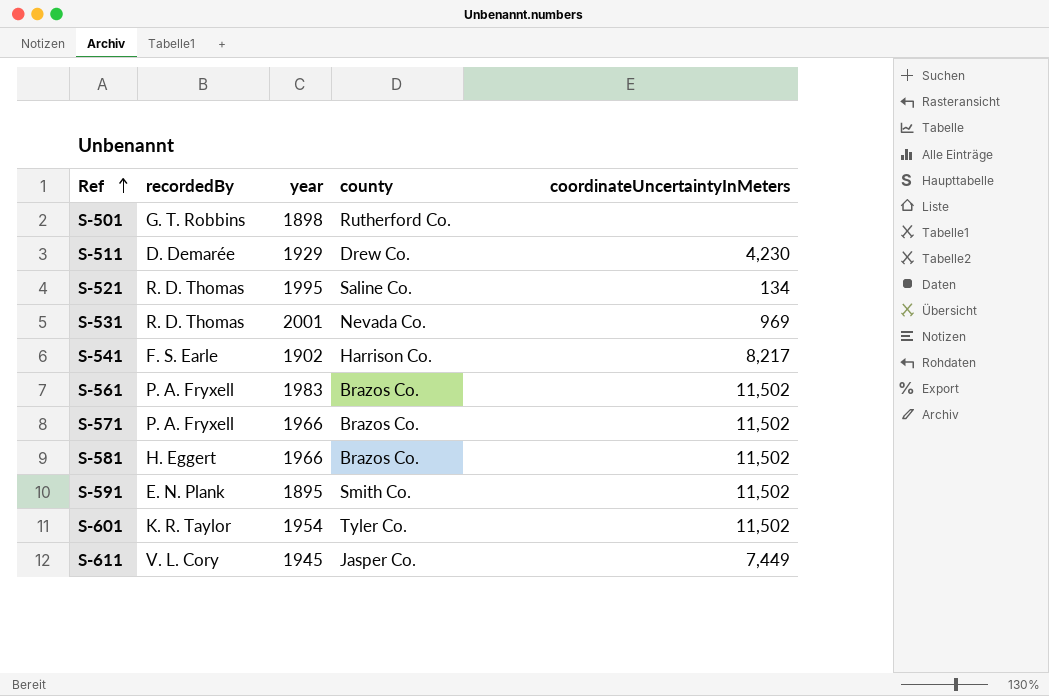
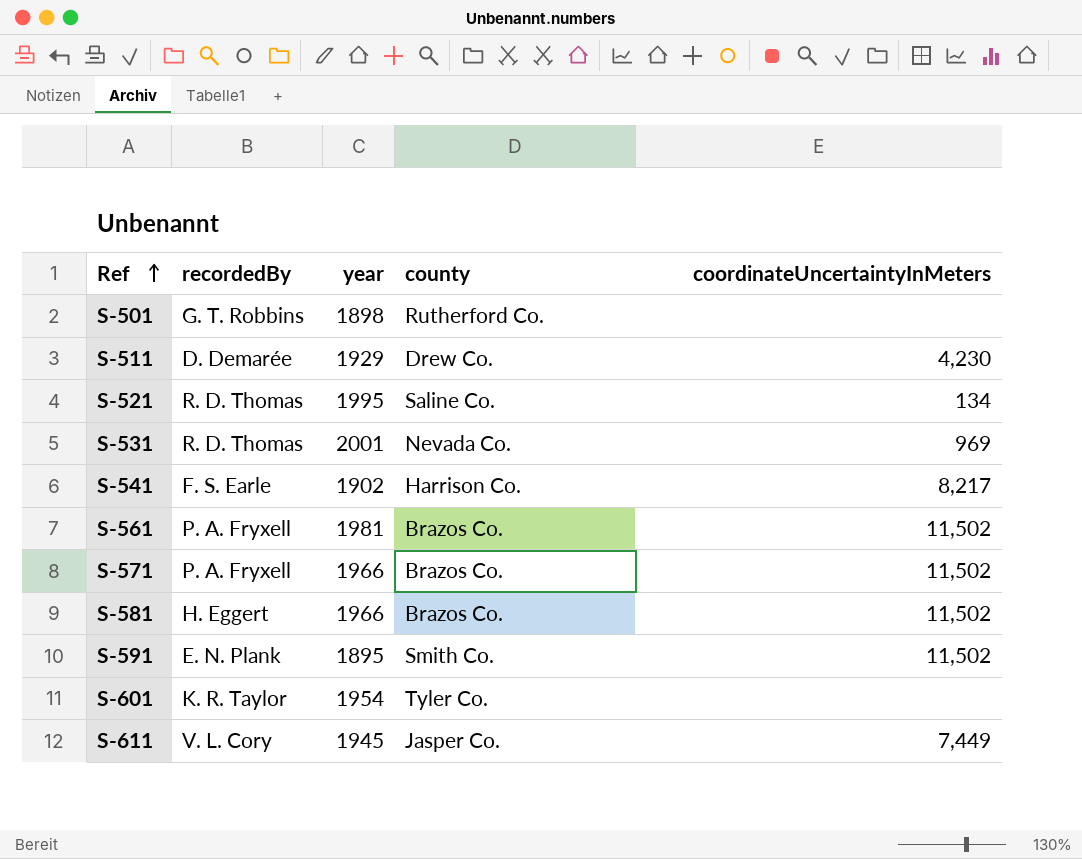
S-561 | year: 1983 -> 1981
S-601 | coordinateUncertaintyInMeters: 11,502 -> none

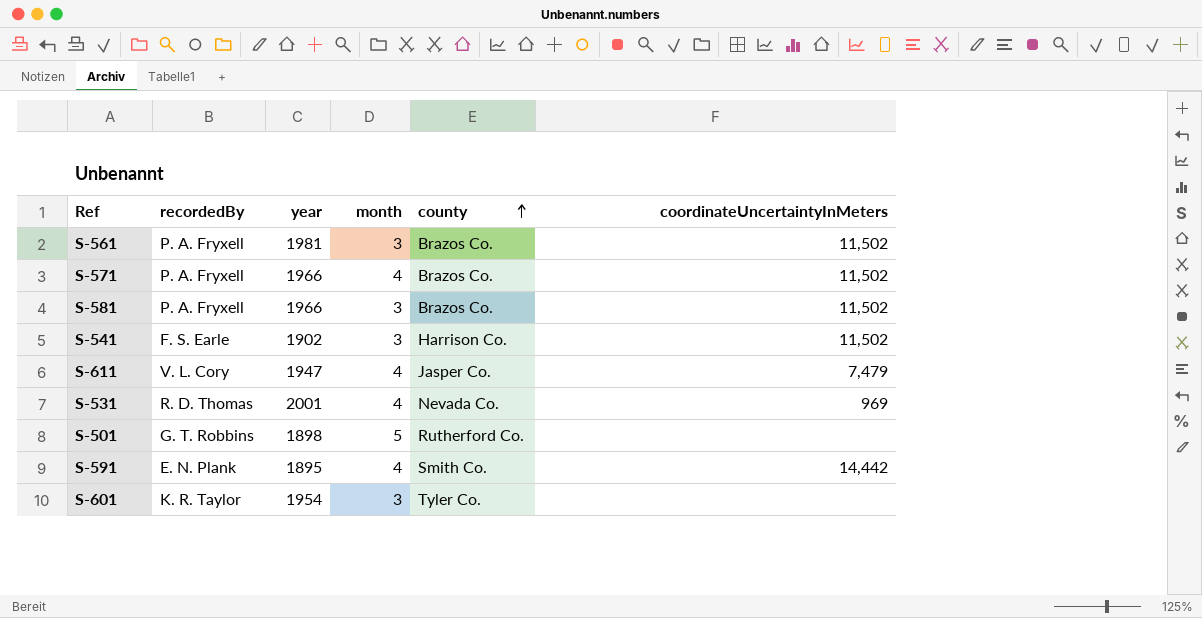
row order: Ref ascending -> county ascending
column month | position: none -> 4
row S-511: D. Demarée | 1929 | Drew Co. | 4,230 -> none
row S-521: R. D. Thomas | 1995 | Saline Co. | 134 -> none
S-581 | recordedBy: H. Eggert -> P. A. Fryxell
S-541 | coordinateUncertaintyInMeters: 8,217 -> 11,502
S-611 | year: 1945 -> 1947
S-611 | coordinateUncertaintyInMeters: 7,449 -> 7,479
S-591 | coordinateUncertaintyInMeters: 11,502 -> 14,442

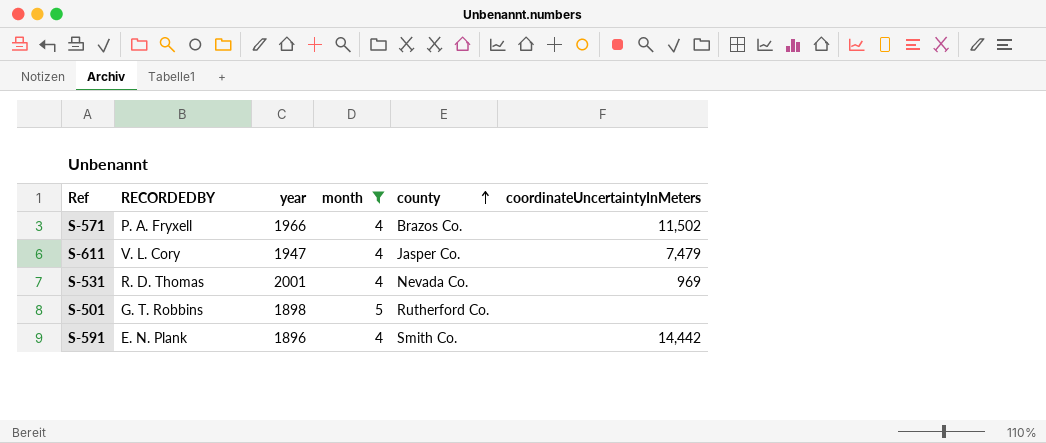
filter: none -> month != 3
column name: recordedBy -> RECORDEDBY
S-591 | year: 1895 -> 1896

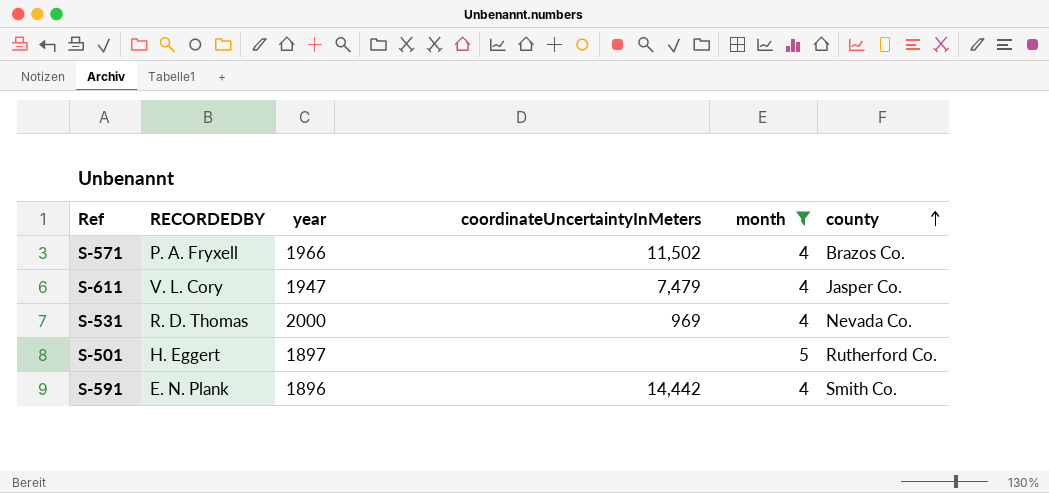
column coordinateUncertaintyInMeters | position: 6 -> 4
S-531 | year: 2001 -> 2000
S-501 | RECORDEDBY: G. T. Robbins -> H. Eggert
S-501 | year: 1898 -> 1897

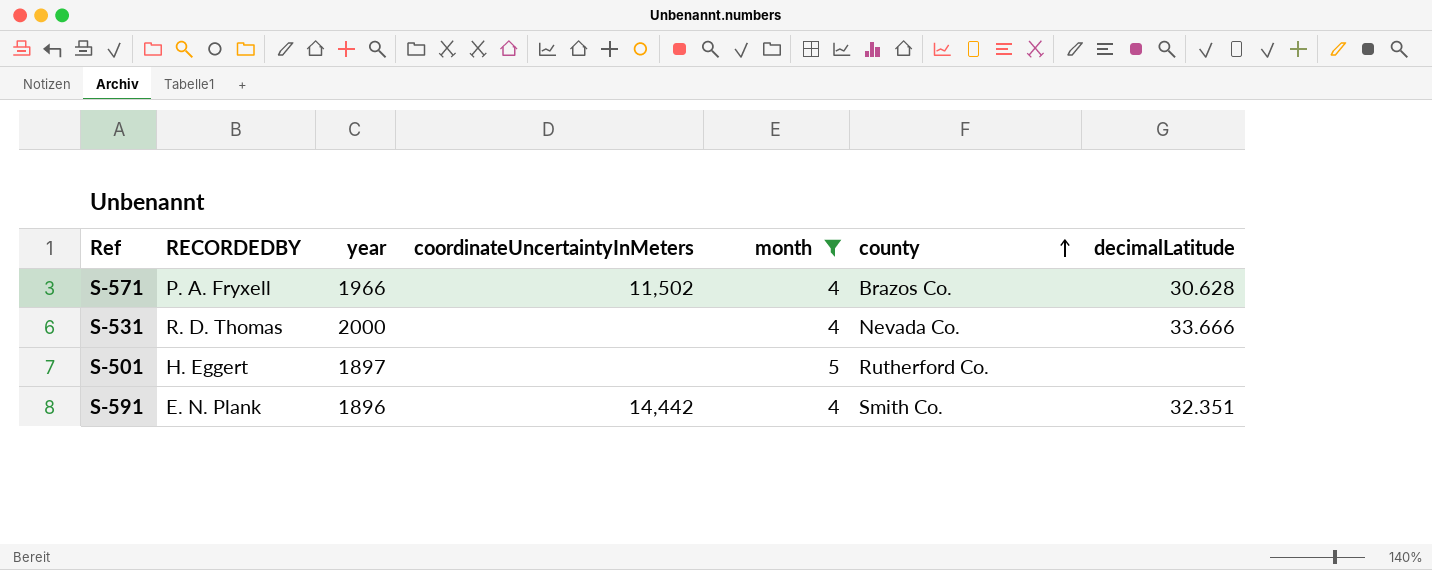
column decimalLatitude | position: none -> 7
row S-611: V. L. Cory | 1947 | 7,479 | 4 | Jasper Co. -> none
S-531 | coordinateUncertaintyInMeters: 969 -> none

